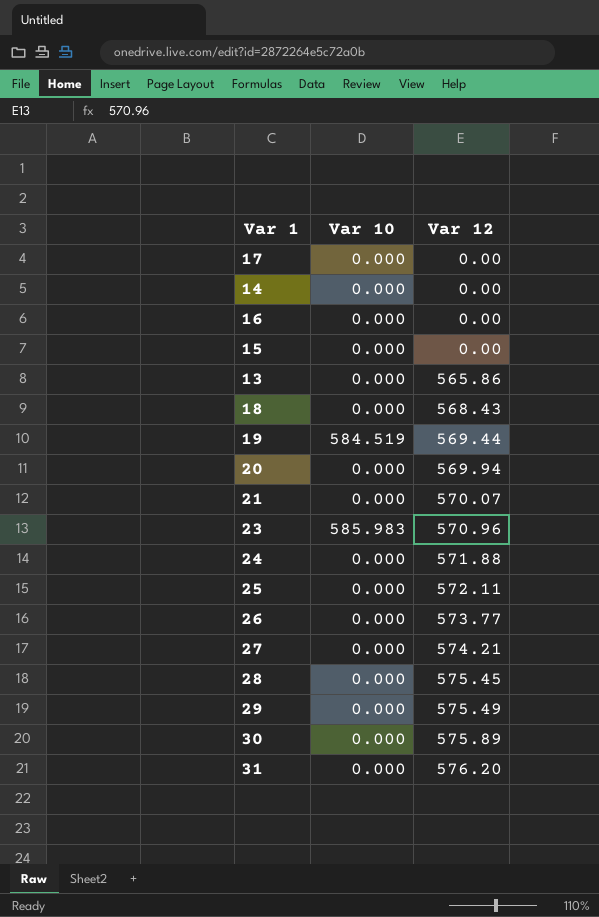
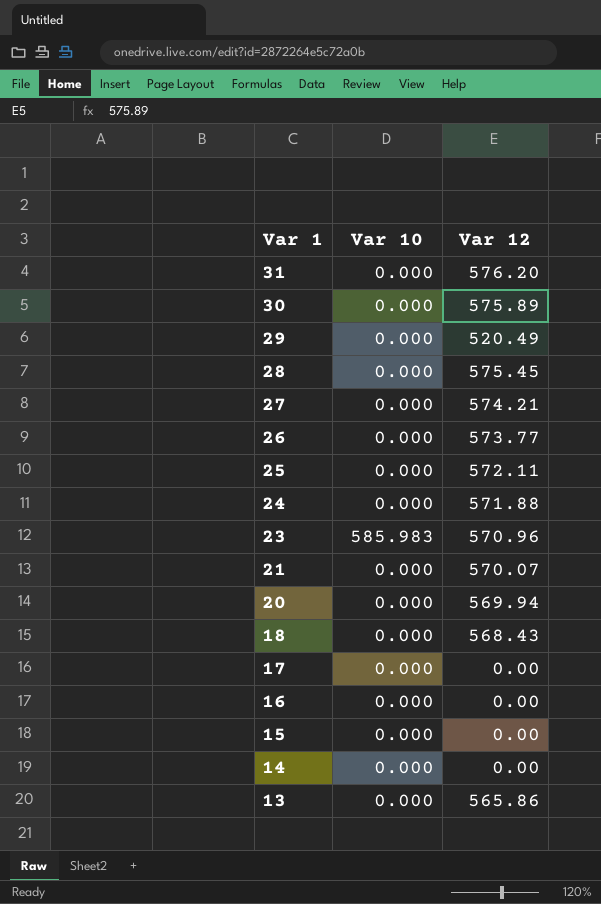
row order: Var 12 ascending -> Var 1 descending
row 19: 584.519 | 569.44 -> none
29 | Var 12: 575.49 -> 520.49

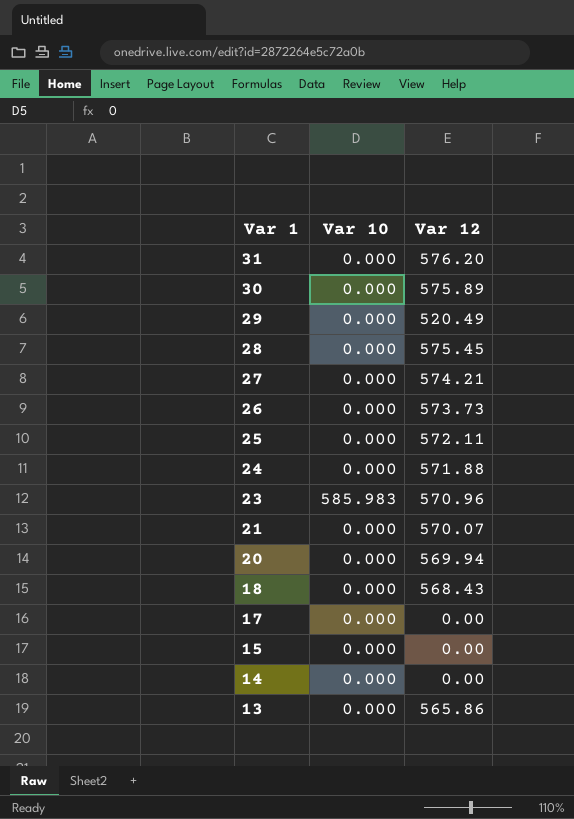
row 16: 0.000 | 0.00 -> none
26 | Var 12: 573.77 -> 573.73

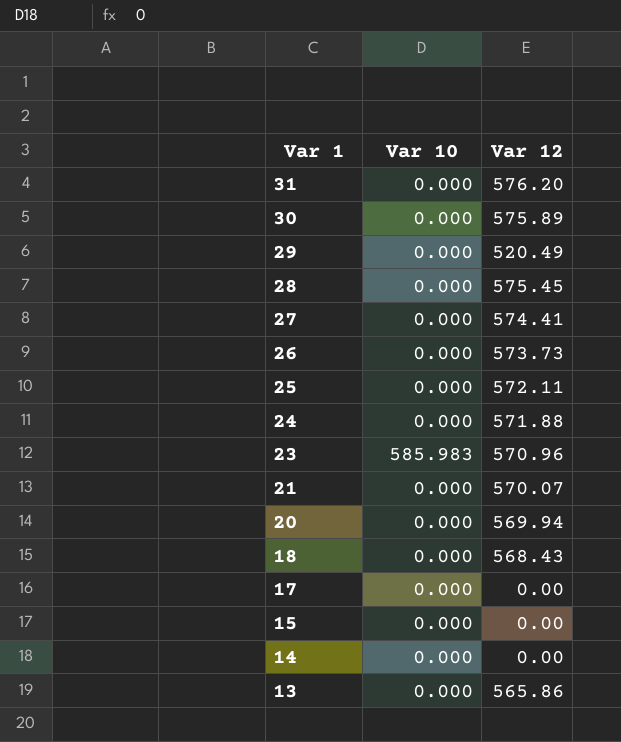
27 | Var 12: 574.21 -> 574.41

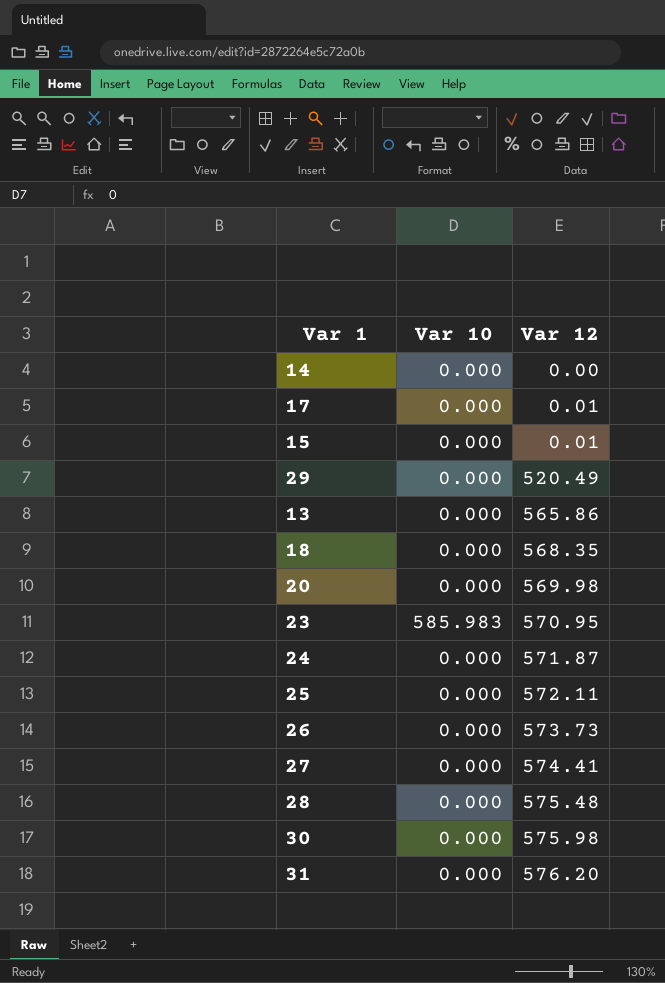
row order: Var 1 descending -> Var 12 ascending
row 21: 0.000 | 570.07 -> none
17 | Var 12: 0.00 -> 0.01
15 | Var 12: 0.00 -> 0.01
18 | Var 12: 568.43 -> 568.35
20 | Var 12: 569.94 -> 569.98
23 | Var 12: 570.96 -> 570.95
24 | Var 12: 571.88 -> 571.87
28 | Var 12: 575.45 -> 575.48
30 | Var 12: 575.89 -> 575.98

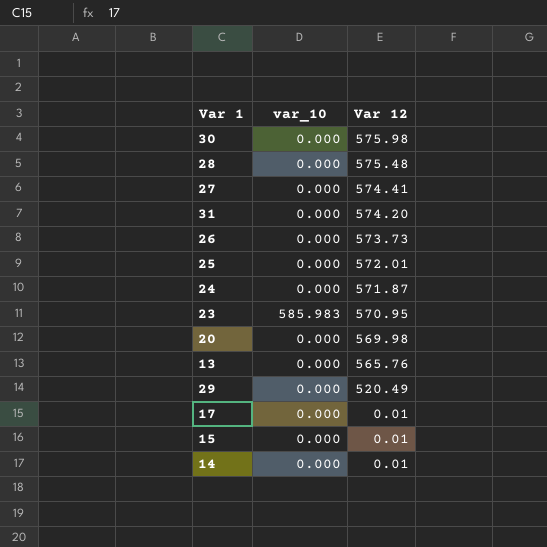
row order: Var 12 ascending -> Var 12 descending
column name: Var 10 -> var_10
row 18: 0.000 | 568.35 -> none
31 | Var 12: 576.20 -> 574.20
25 | Var 12: 572.11 -> 572.01
13 | Var 12: 565.86 -> 565.76
14 | Var 12: 0.00 -> 0.01

